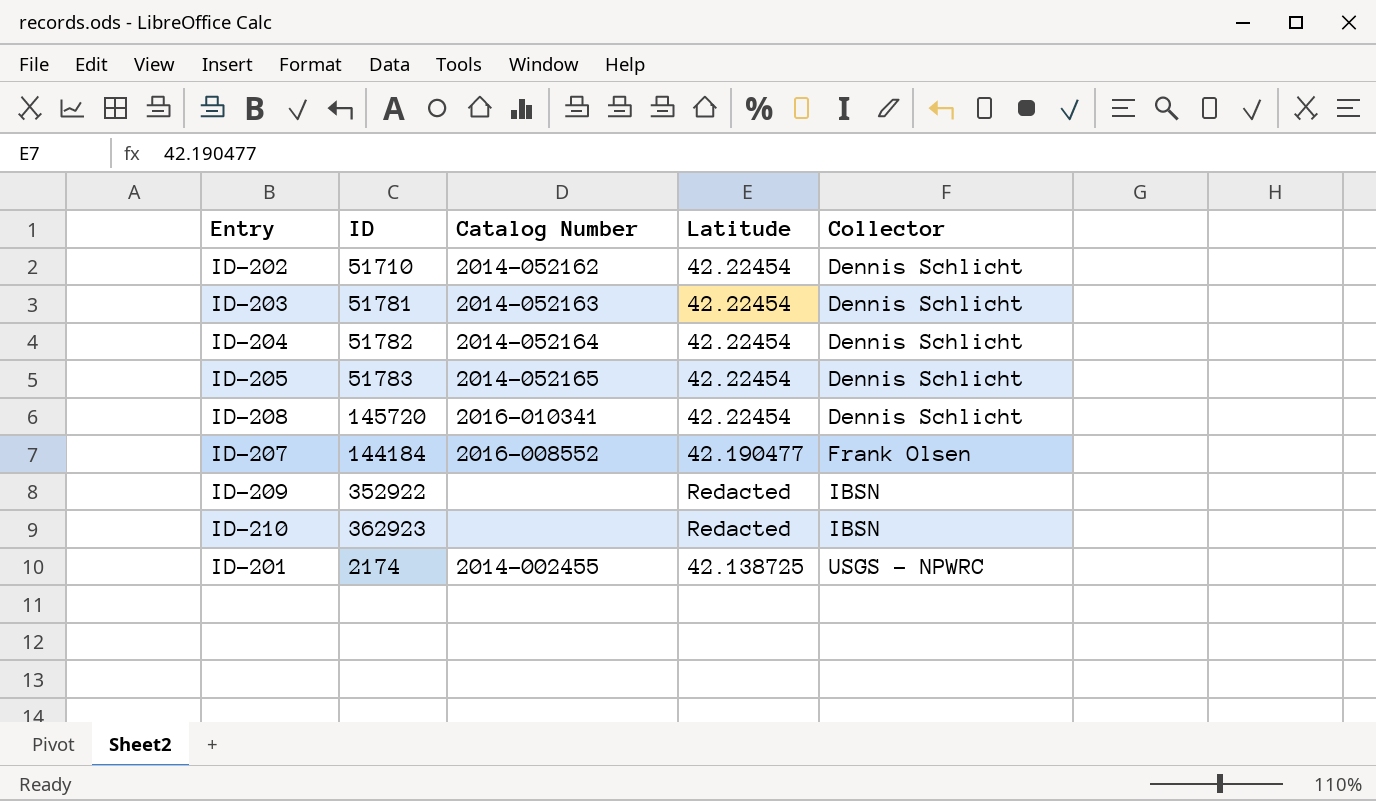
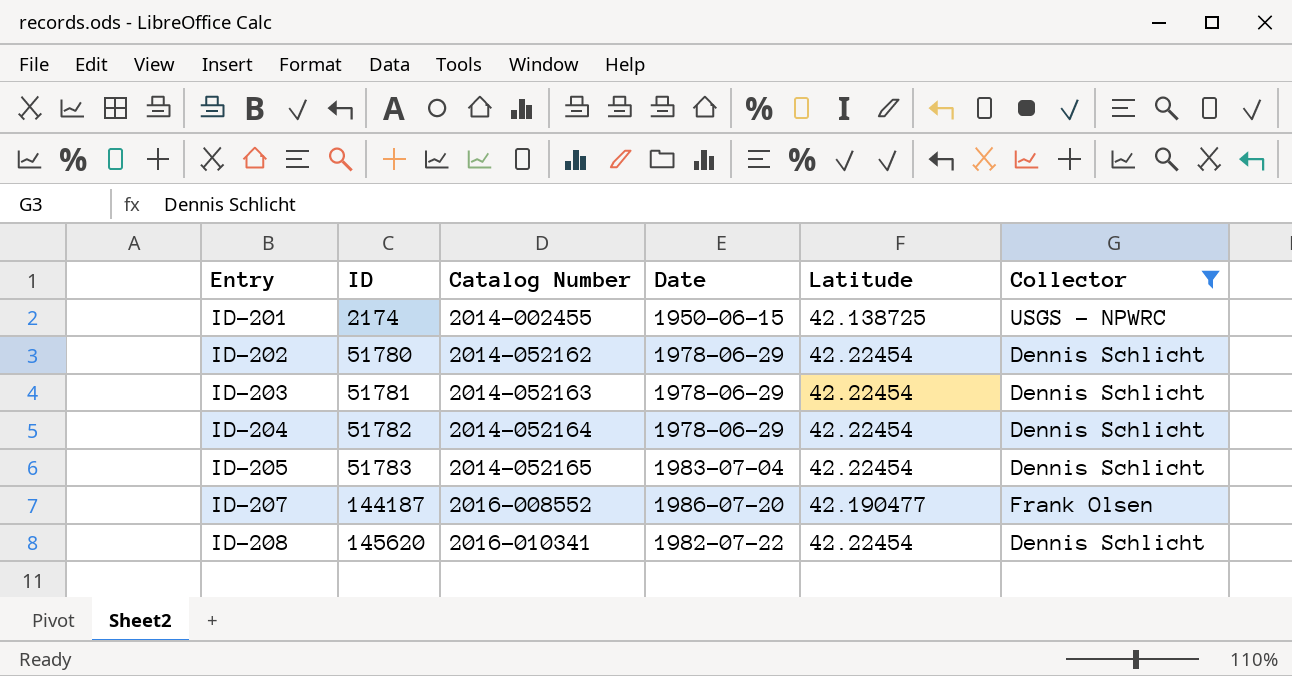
filter: none -> Collector != IBSN
row order: Collector ascending -> Entry ascending
column Date | position: none -> 4
ID-202 | ID: 51710 -> 51780
ID-207 | ID: 144184 -> 144187
ID-208 | ID: 145720 -> 145620

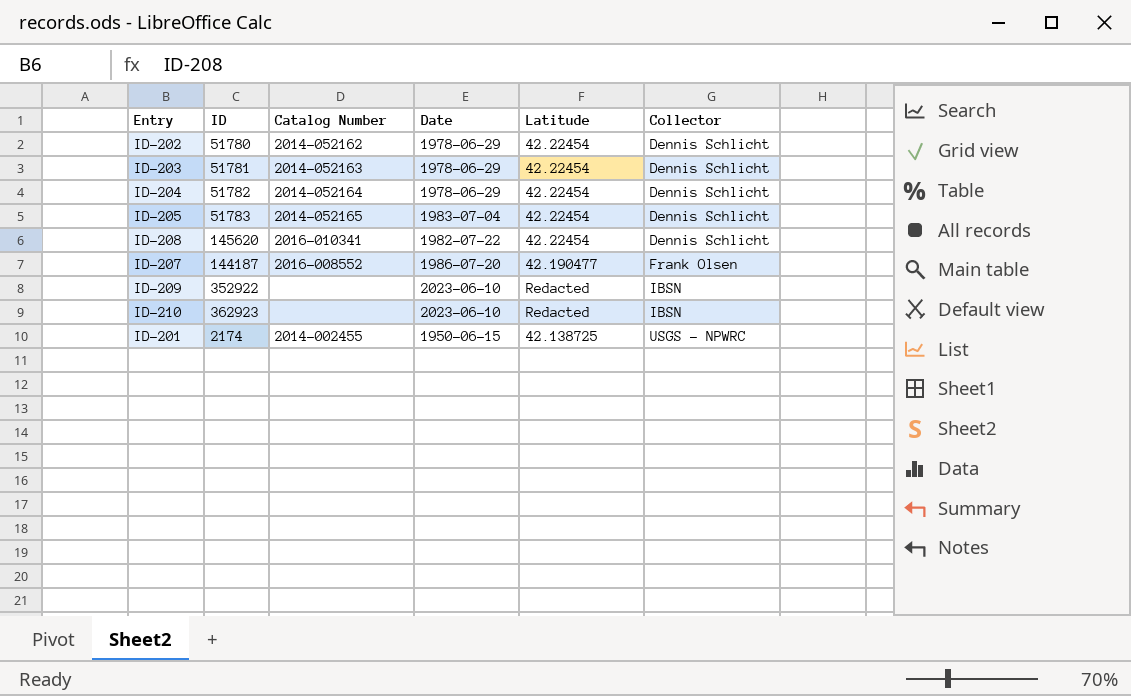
filter: Collector != IBSN -> none
row order: Entry ascending -> Collector ascending

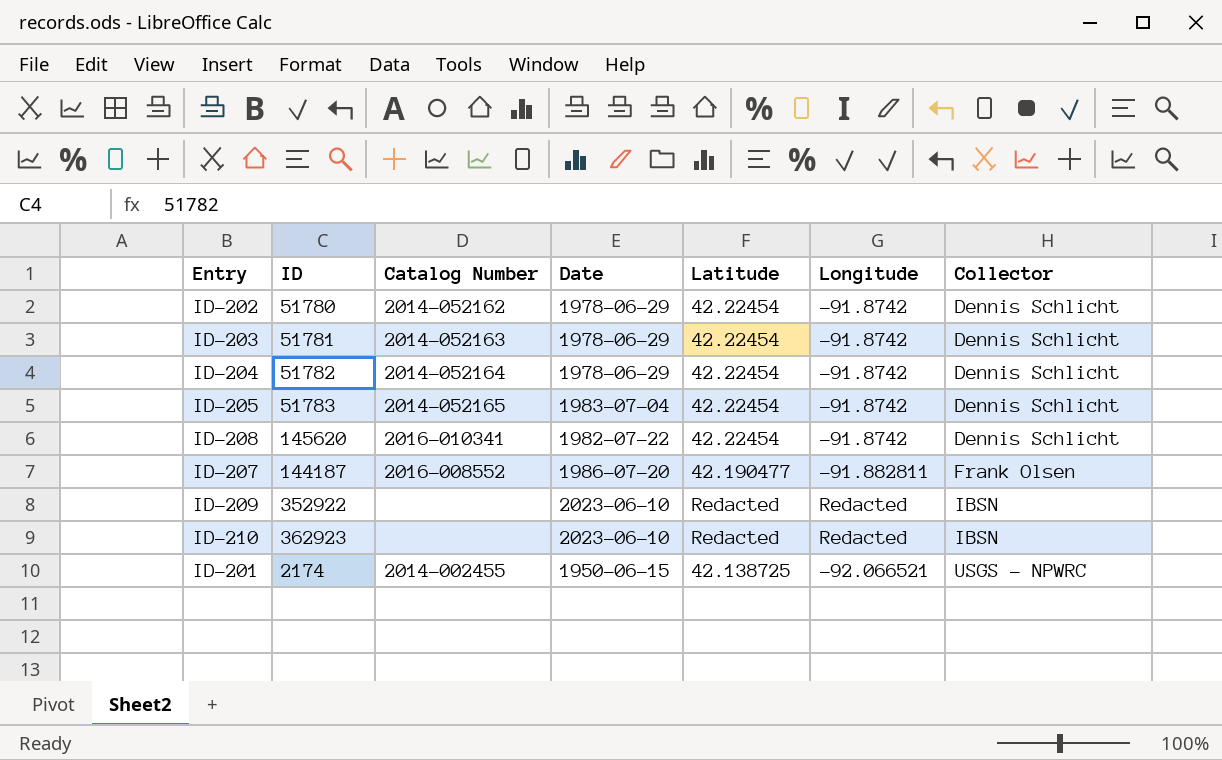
column Longitude | position: none -> 6

